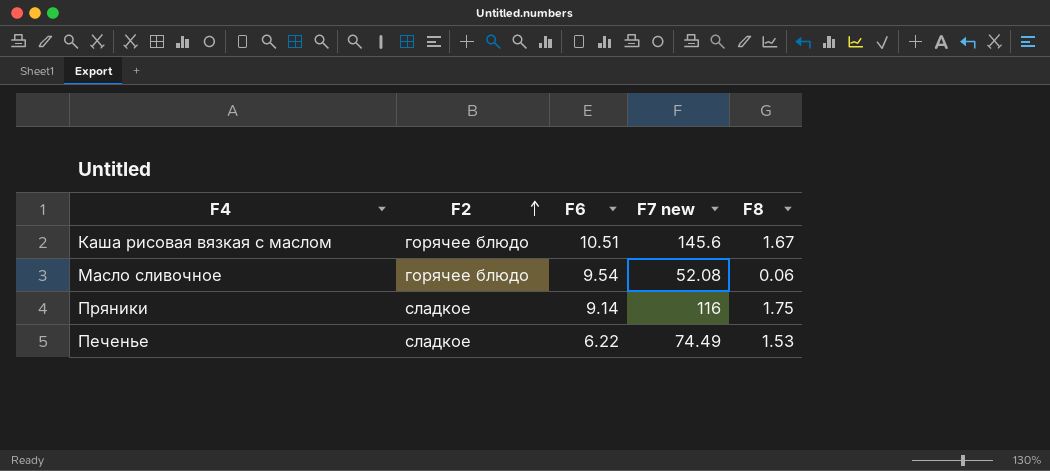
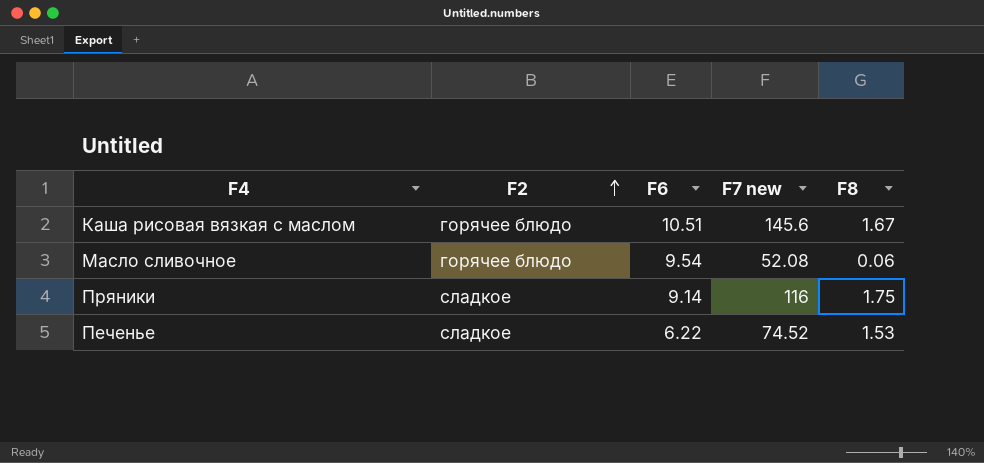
Печенье | F7 new: 74.49 -> 74.52

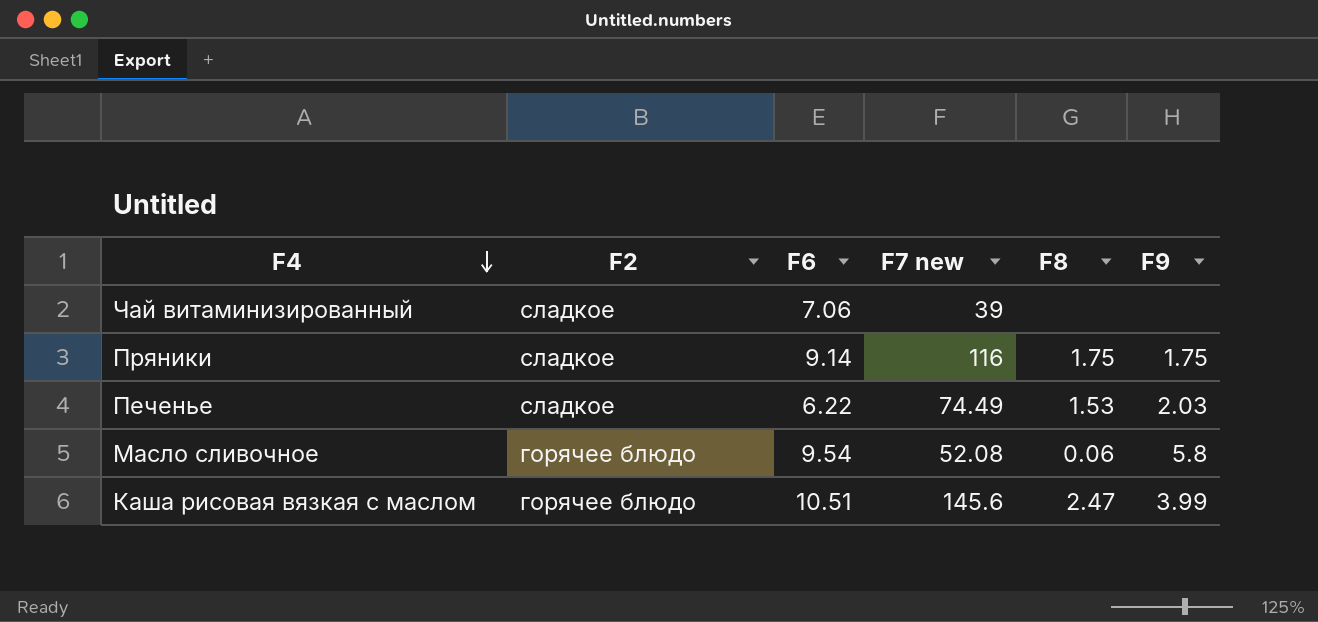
row order: F2 ascending -> F4 descending
column F9 | position: none -> 6
row Чай витаминизированный: none -> сладкое | 7.06 | 39 | none | none
Печенье | F7 new: 74.52 -> 74.49
Каша рисовая вязкая с маслом | F8: 1.67 -> 2.47

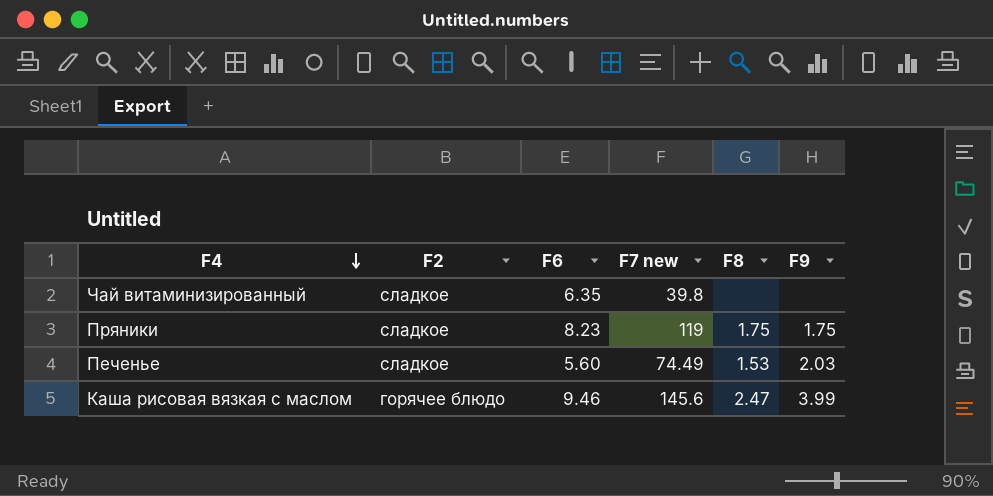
row Масло сливочное: горячее блюдо | 9.54 | 52.08 | 0.06 | 5.8 -> none
Чай витаминизированный | F6: 7.06 -> 6.35
Чай витаминизированный | F7 new: 39 -> 39.8
Пряники | F6: 9.14 -> 8.23
Пряники | F7 new: 116 -> 119
Печенье | F6: 6.22 -> 5.60
Каша рисовая вязкая с маслом | F6: 10.51 -> 9.46

